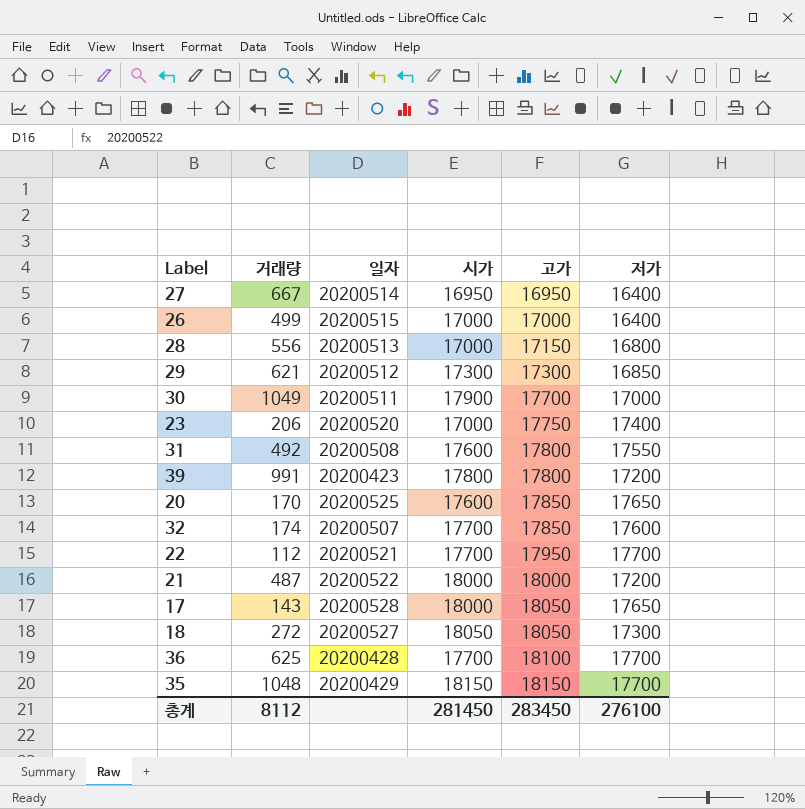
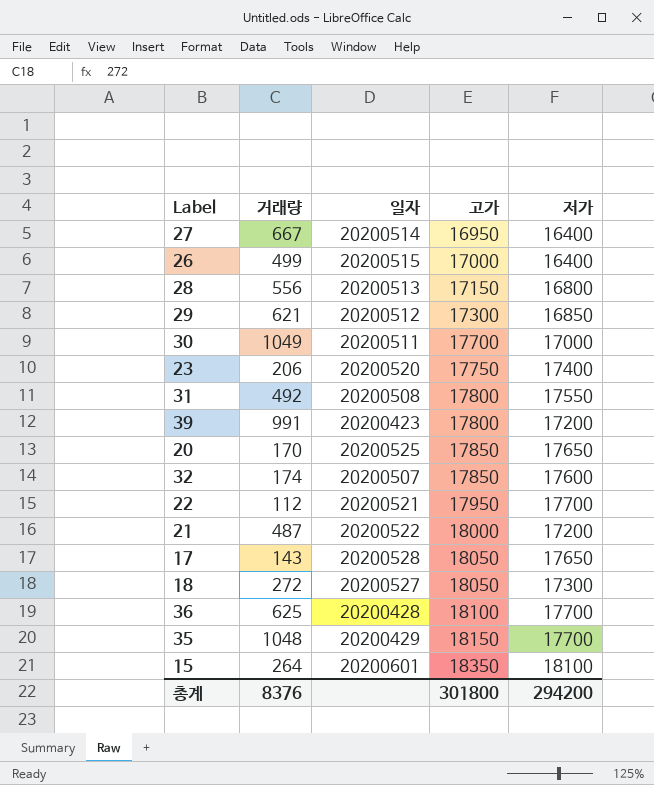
column 시가 | position: 4 -> none
row 15: none -> 264 | 20200601 | 18350 | 18100
총계 | 거래량: 8112 -> 8376
총계 | 고가: 283450 -> 301800
총계 | 저가: 276100 -> 294200

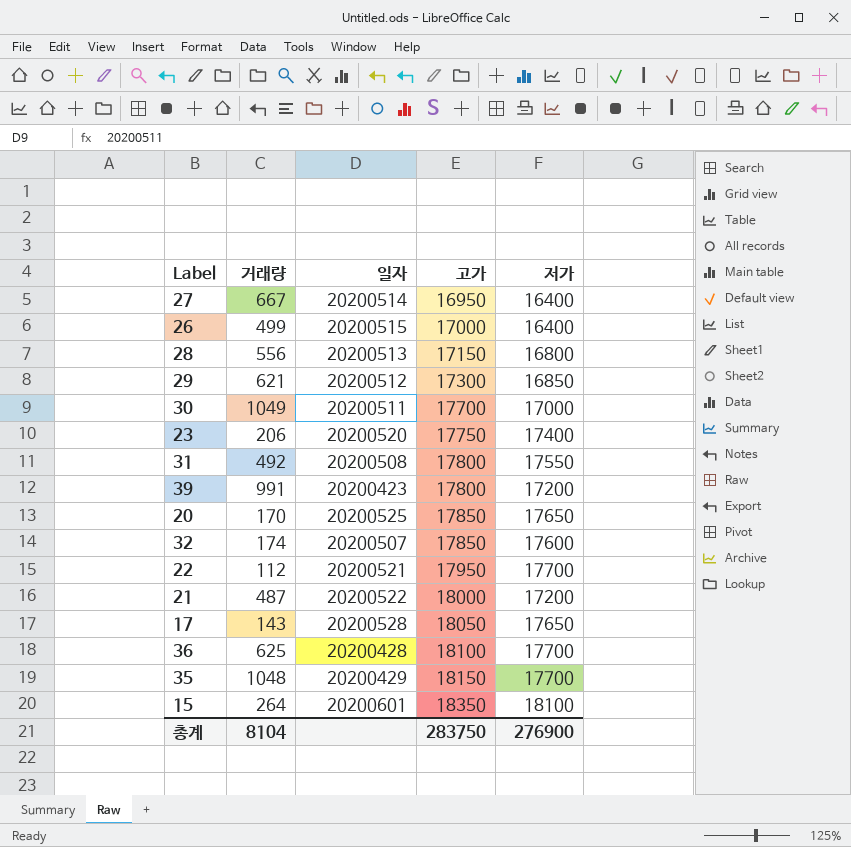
row 18: 272 | 20200527 | 18050 | 17300 -> none
총계 | 거래량: 8376 -> 8104
총계 | 고가: 301800 -> 283750
총계 | 저가: 294200 -> 276900

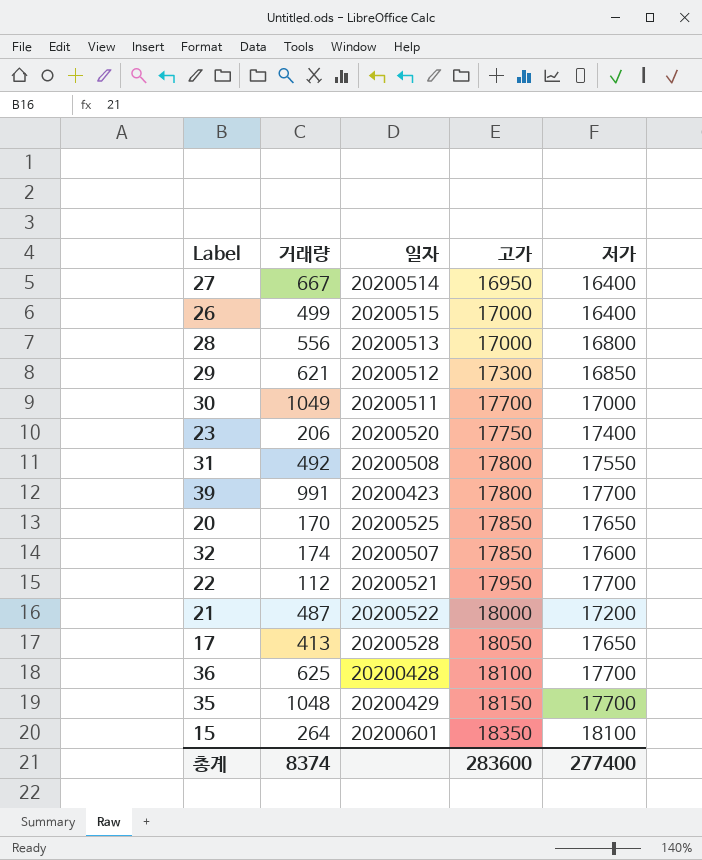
28 | 고가: 17150 -> 17000
39 | 저가: 17200 -> 17700
17 | 거래량: 143 -> 413
총계 | 거래량: 8104 -> 8374
총계 | 고가: 283750 -> 283600
총계 | 저가: 276900 -> 277400

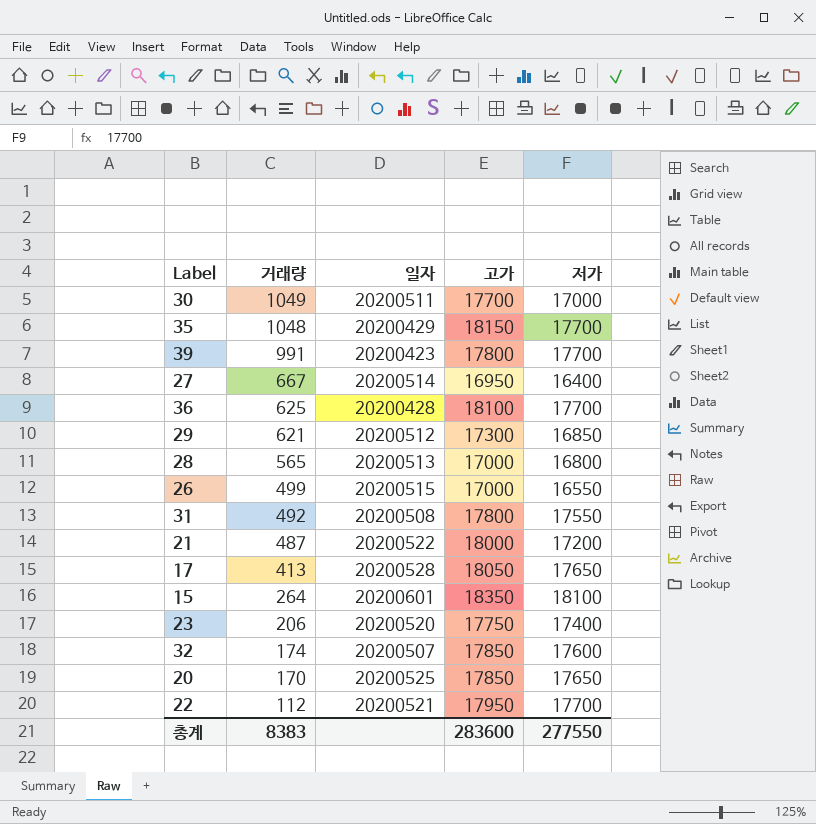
row order: 고가 ascending -> 거래량 descending
28 | 거래량: 556 -> 565
26 | 저가: 16400 -> 16550
총계 | 거래량: 8374 -> 8383
총계 | 저가: 277400 -> 277550

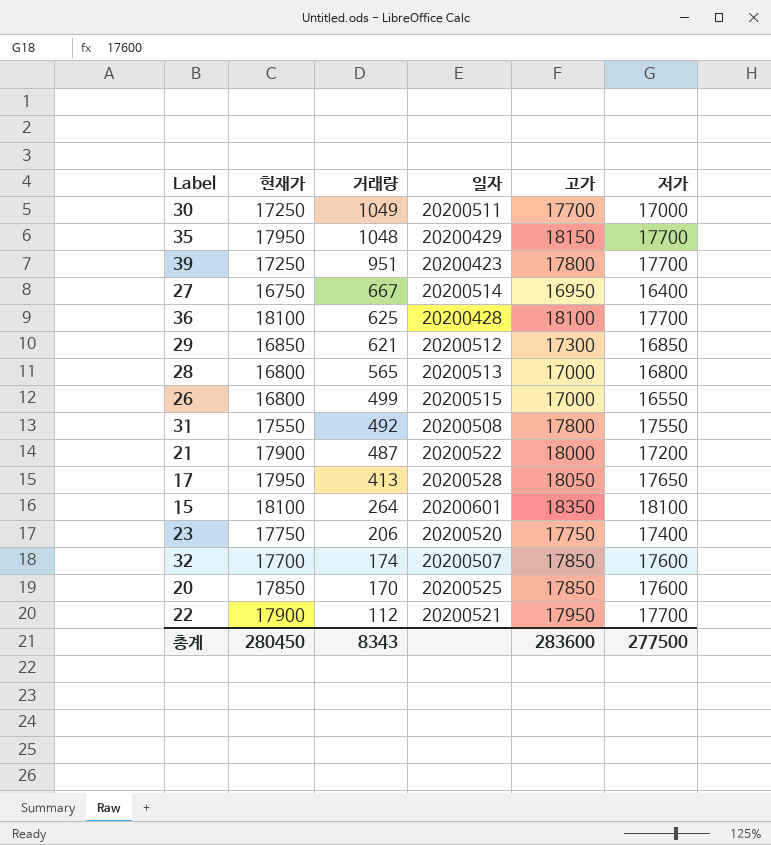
column 현재가 | position: none -> 2
39 | 거래량: 991 -> 951
20 | 저가: 17650 -> 17600
총계 | 거래량: 8383 -> 8343
총계 | 저가: 277550 -> 277500

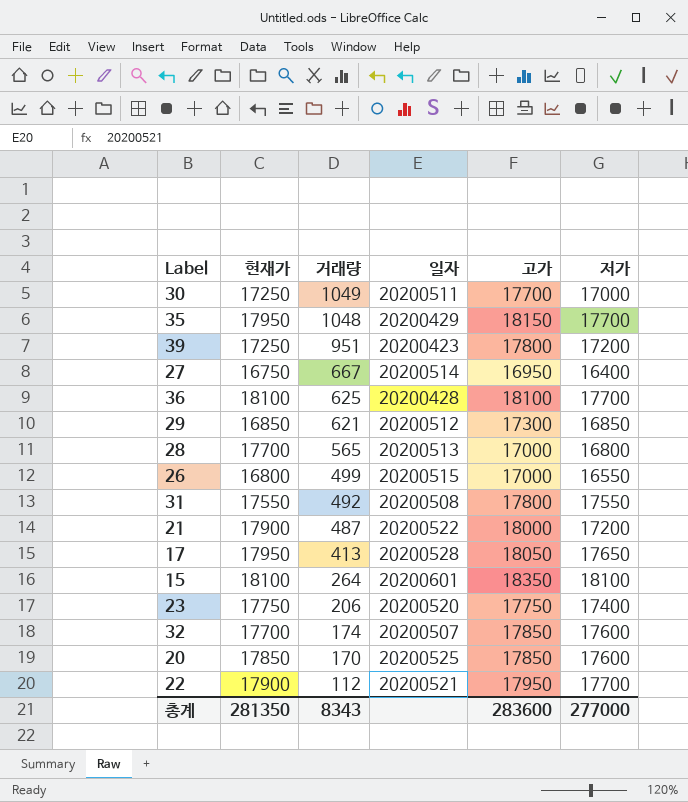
39 | 저가: 17700 -> 17200
28 | 현재가: 16800 -> 17700
총계 | 현재가: 280450 -> 281350
총계 | 저가: 277500 -> 277000

